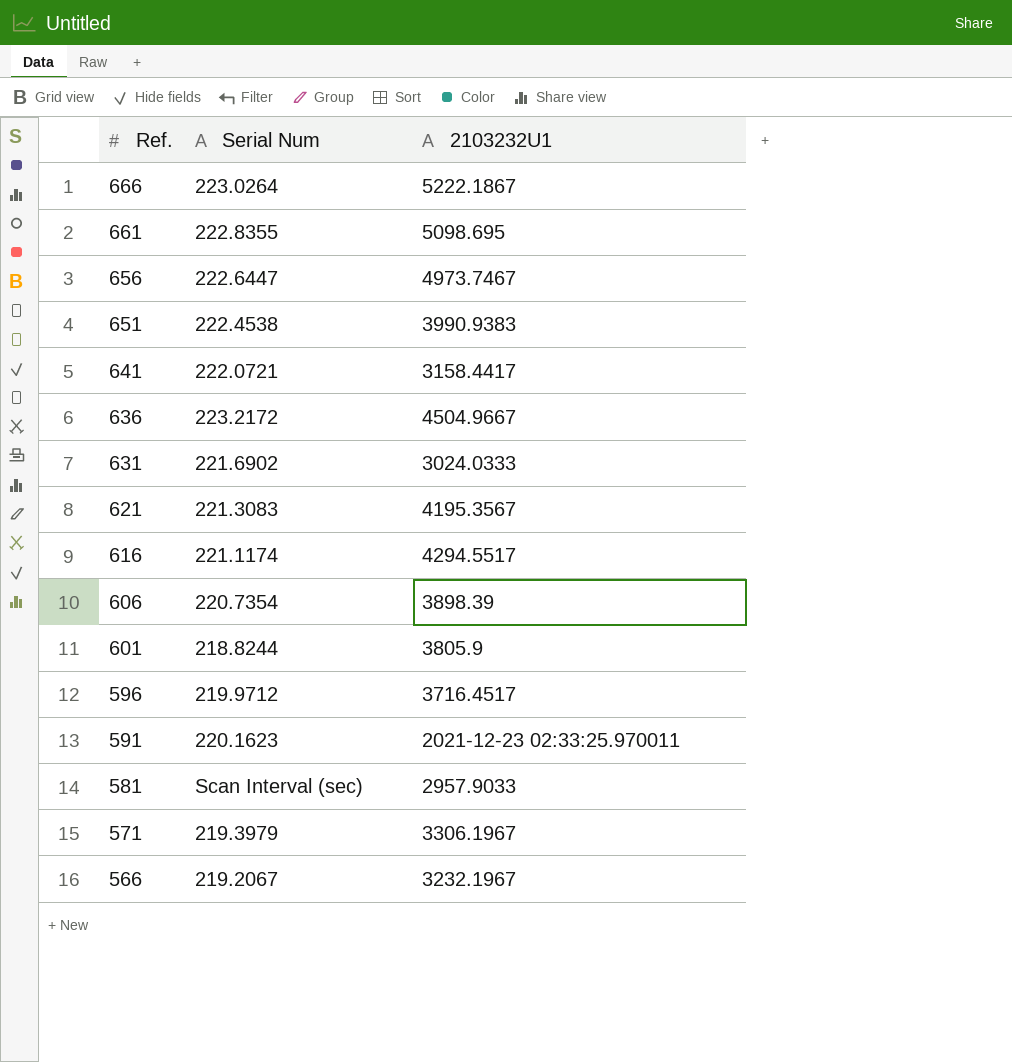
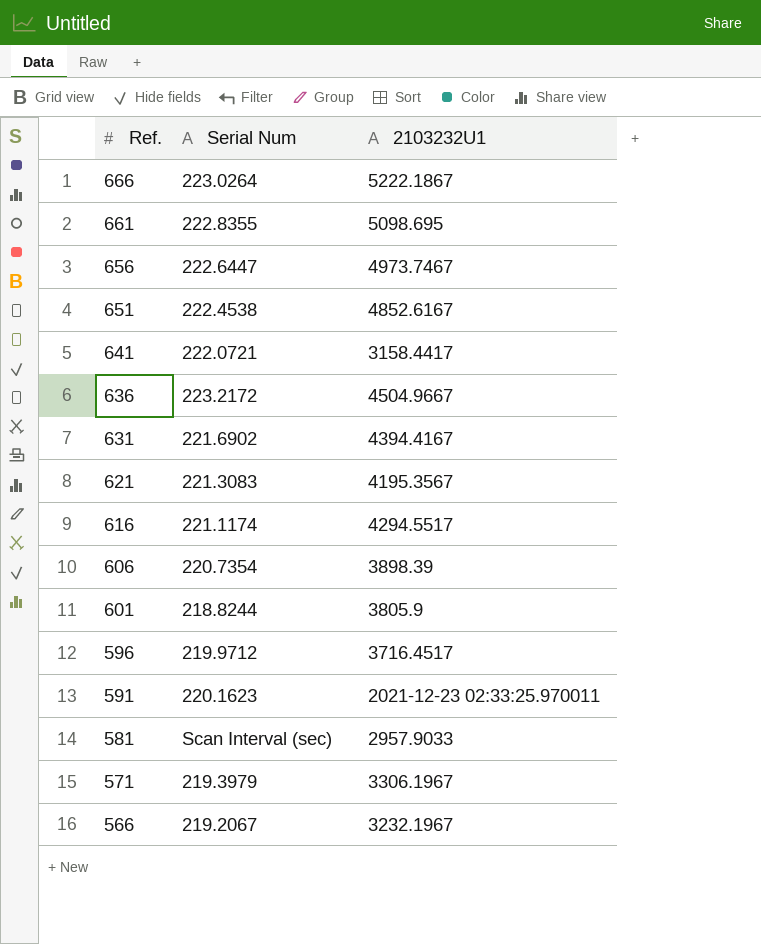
651 | 2103232U1: 3990.9383 -> 4852.6167
631 | 2103232U1: 3024.0333 -> 4394.4167

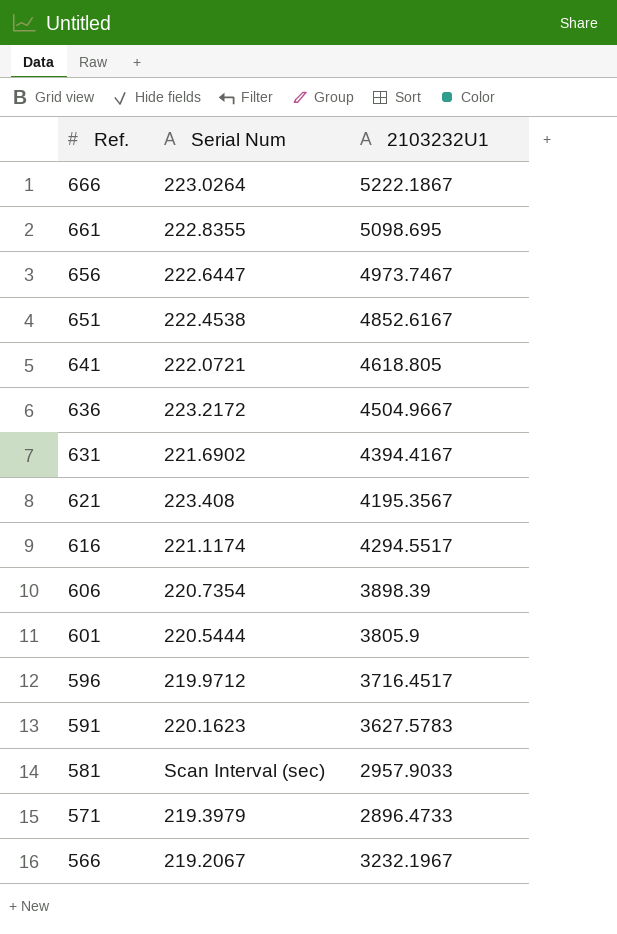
641 | 2103232U1: 3158.4417 -> 4618.805
621 | Serial Num: 221.3083 -> 223.408
601 | Serial Num: 218.8244 -> 220.5444
591 | 2103232U1: 2021-12-23 02:33:25.970011 -> 3627.5783
571 | 2103232U1: 3306.1967 -> 2896.4733

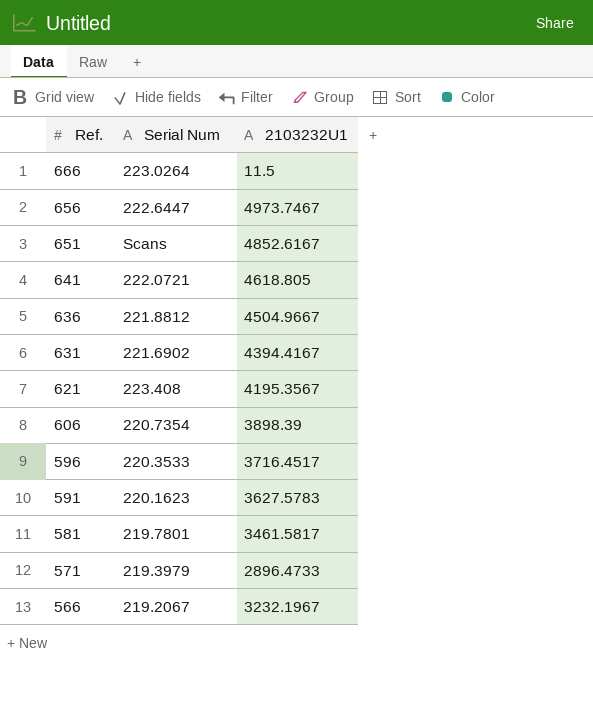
row 661: 222.8355 | 5098.695 -> none
row 616: 221.1174 | 4294.5517 -> none
row 601: 220.5444 | 3805.9 -> none
666 | 2103232U1: 5222.1867 -> 11.5
651 | Serial Num: 222.4538 -> Scans
636 | Serial Num: 223.2172 -> 221.8812
596 | Serial Num: 219.9712 -> 220.3533
581 | Serial Num: Scan Interval (sec) -> 219.7801
581 | 2103232U1: 2957.9033 -> 3461.5817

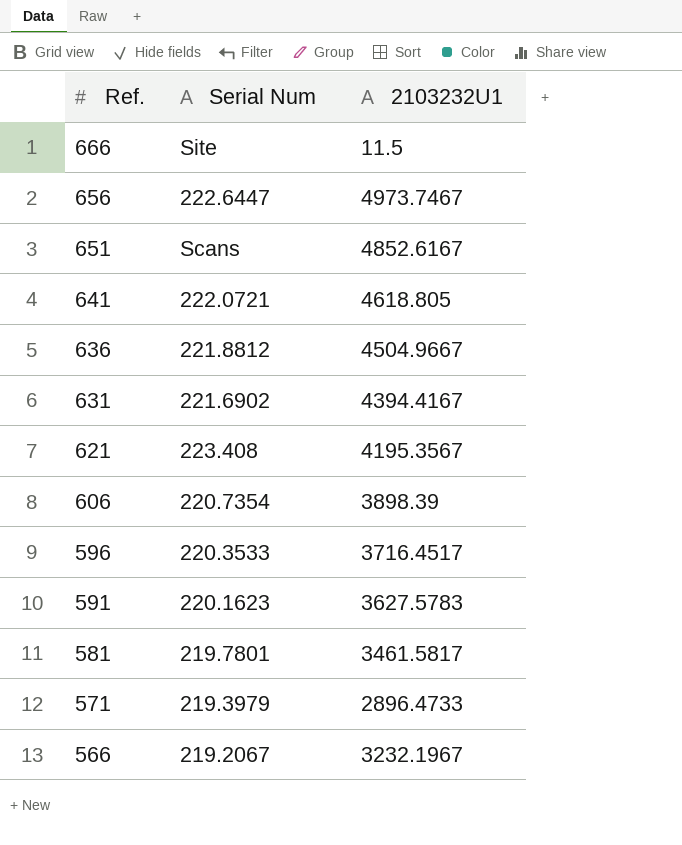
666 | Serial Num: 223.0264 -> Site

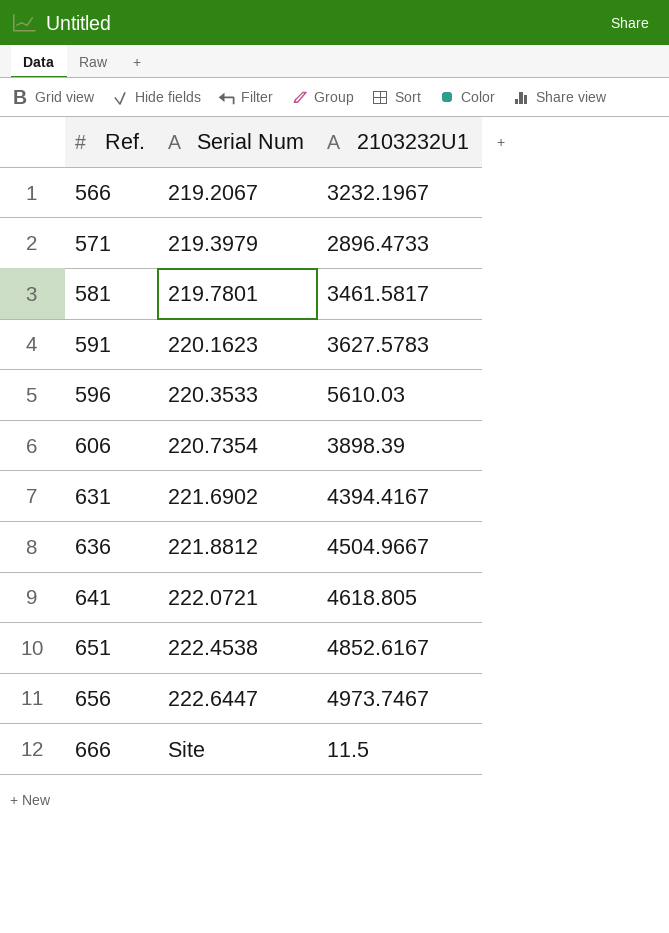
row order: Ref. descending -> Ref. ascending
row 621: 223.408 | 4195.3567 -> none
596 | 2103232U1: 3716.4517 -> 5610.03
651 | Serial Num: Scans -> 222.4538

